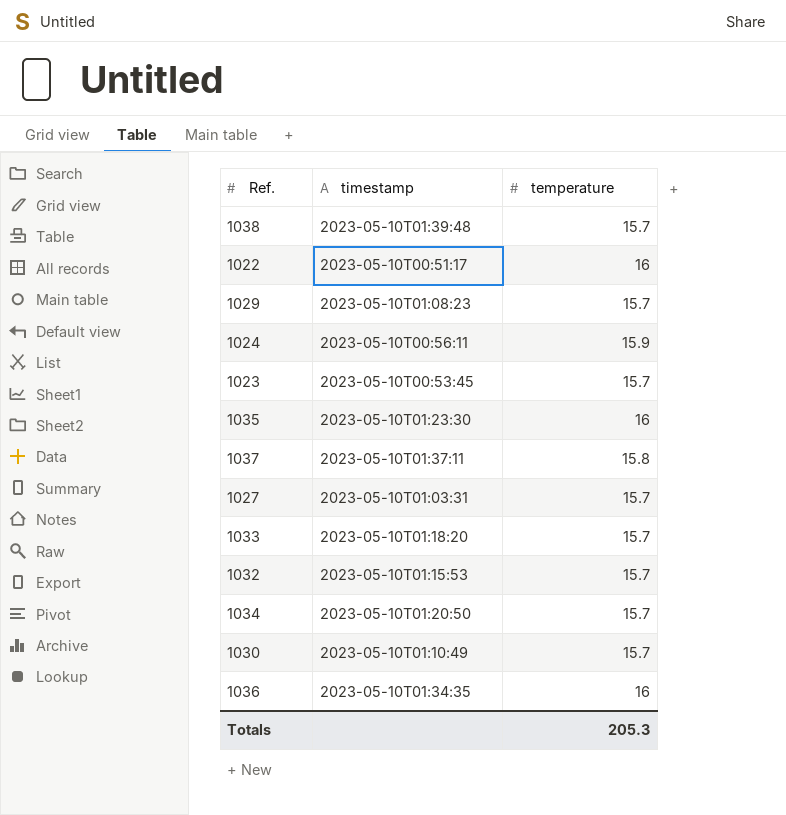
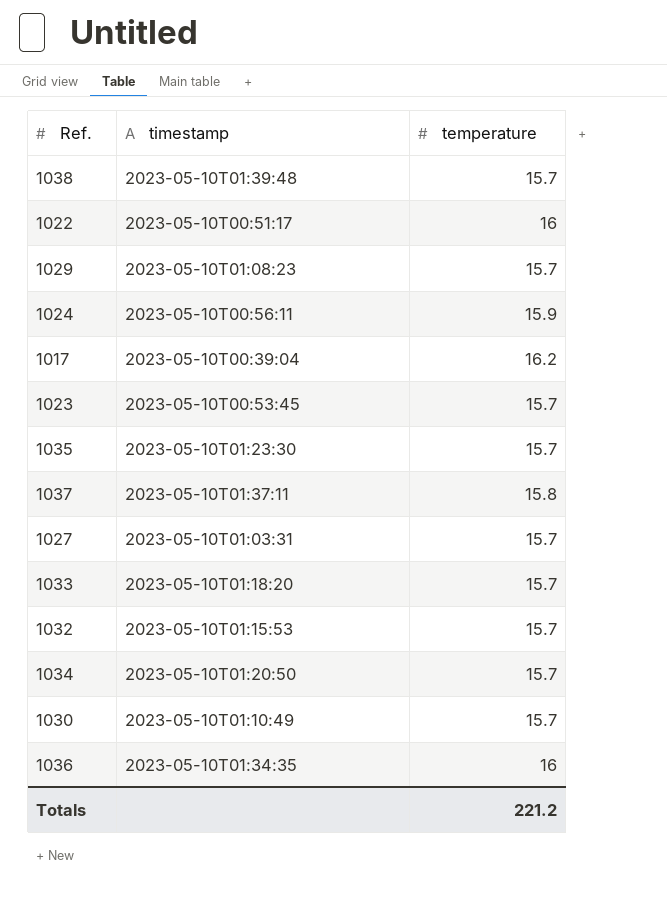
row 1017: none -> 2023-05-10T00:39:04 | 16.2
1035 | temperature: 16 -> 15.7
Totals | temperature: 205.3 -> 221.2

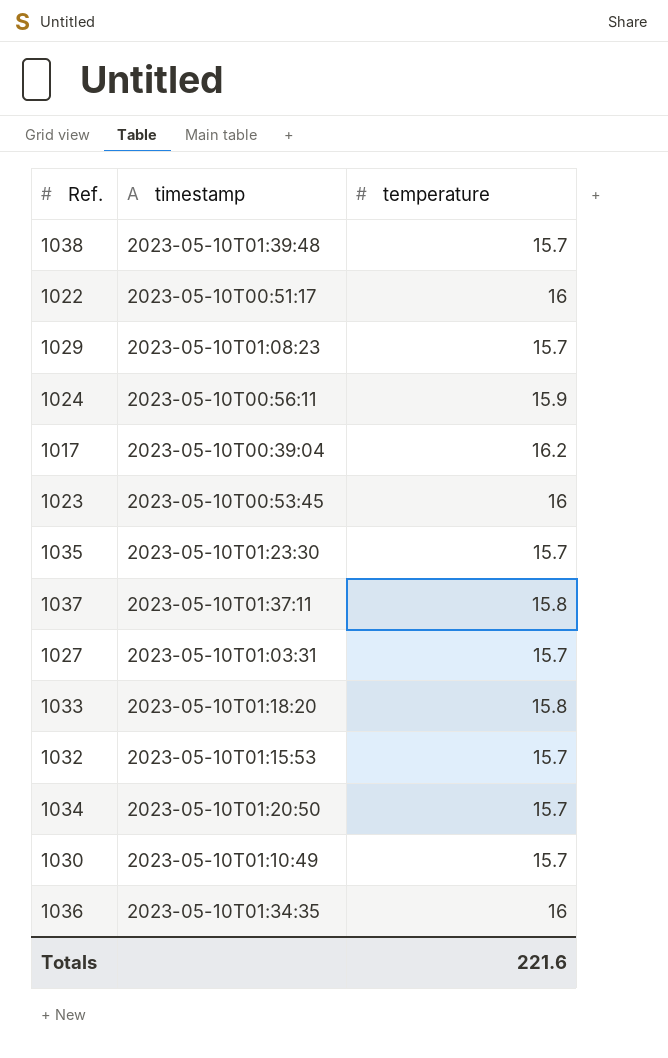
1023 | temperature: 15.7 -> 16
1033 | temperature: 15.7 -> 15.8
Totals | temperature: 221.2 -> 221.6

